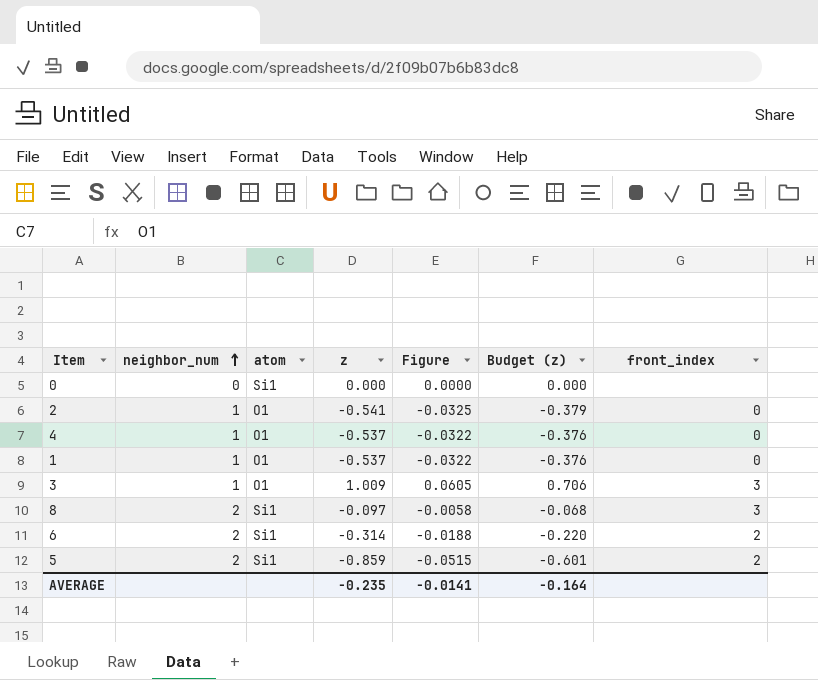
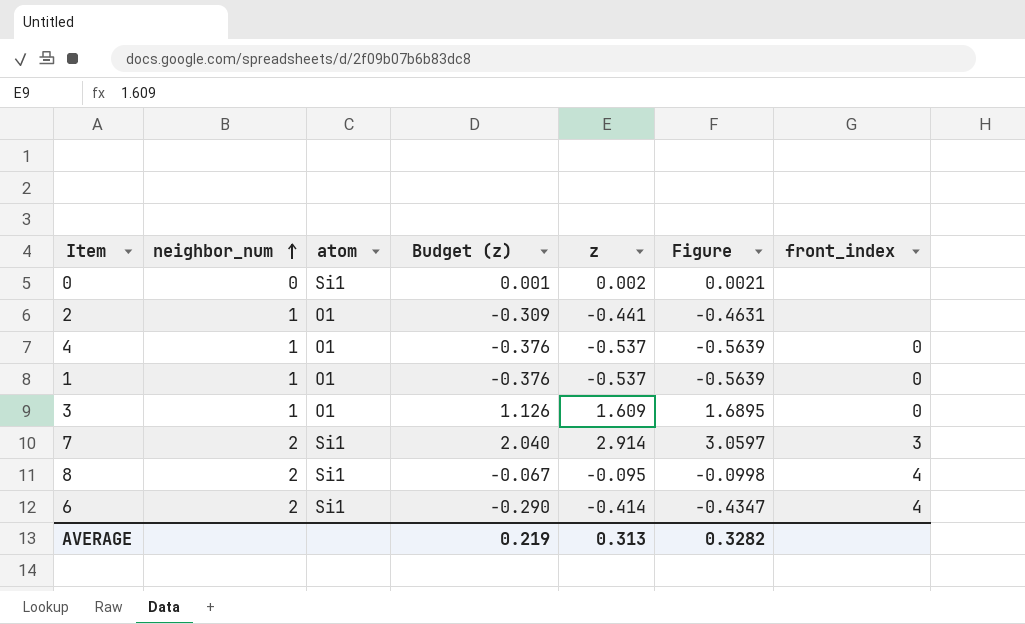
column Budget (z) | position: 6 -> 4
column Figure | formula: [z] * 0.06 -> [z] * 1.05
row 5: 2 | Si1 | -0.859 | -0.0515 | -0.601 | 2 -> none
0 | Budget (z): 0.000 -> 0.001
0 | z: 0.000 -> 0.002
2 | Budget (z): -0.379 -> -0.309
2 | z: -0.541 -> -0.441
2 | front_index: 0 -> none
3 | Budget (z): 0.706 -> 1.126
3 | z: 1.009 -> 1.609
3 | front_index: 3 -> 0
row 7: none -> 2 | Si1 | 2.040 | 2.914 | 3.0597 | 3
8 | Budget (z): -0.068 -> -0.067
8 | z: -0.097 -> -0.095
8 | front_index: 3 -> 4
6 | Budget (z): -0.220 -> -0.290
6 | z: -0.314 -> -0.414
6 | front_index: 2 -> 4
AVERAGE | Budget (z): -0.164 -> 0.219
AVERAGE | z: -0.235 -> 0.313
AVERAGE | Figure: -0.0141 -> 0.3282

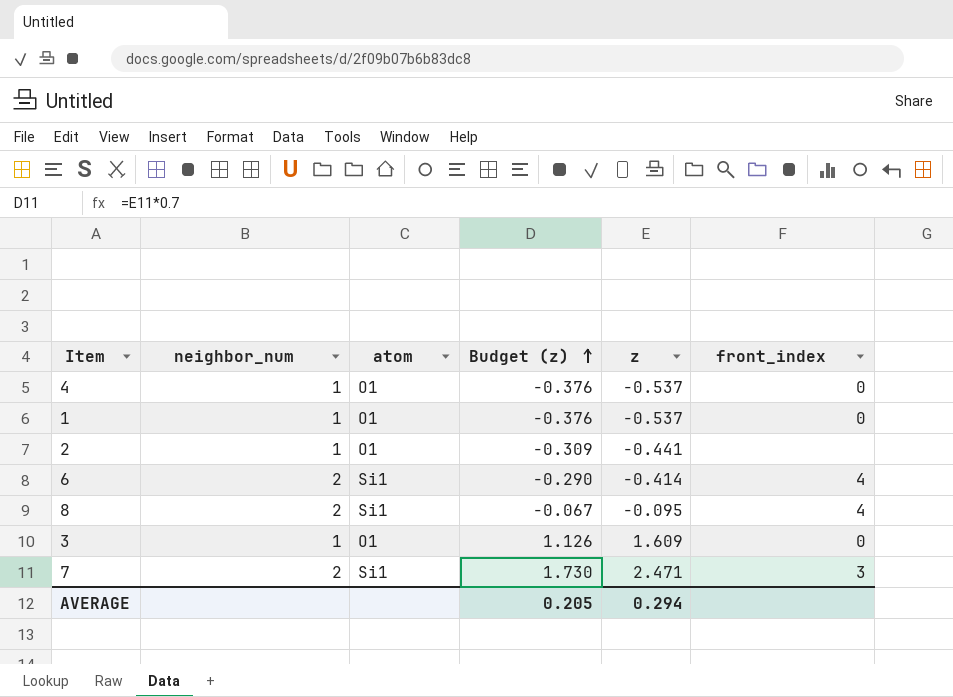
row order: neighbor_num ascending -> Budget (z) ascending
column Figure | formula: [z] * 1.05 -> none
row 0: 0 | Si1 | 0.001 | 0.002 | 0.0021 | none -> none
7 | Budget (z): 2.040 -> 1.730
7 | z: 2.914 -> 2.471
AVERAGE | Budget (z): 0.219 -> 0.205
AVERAGE | z: 0.313 -> 0.294

